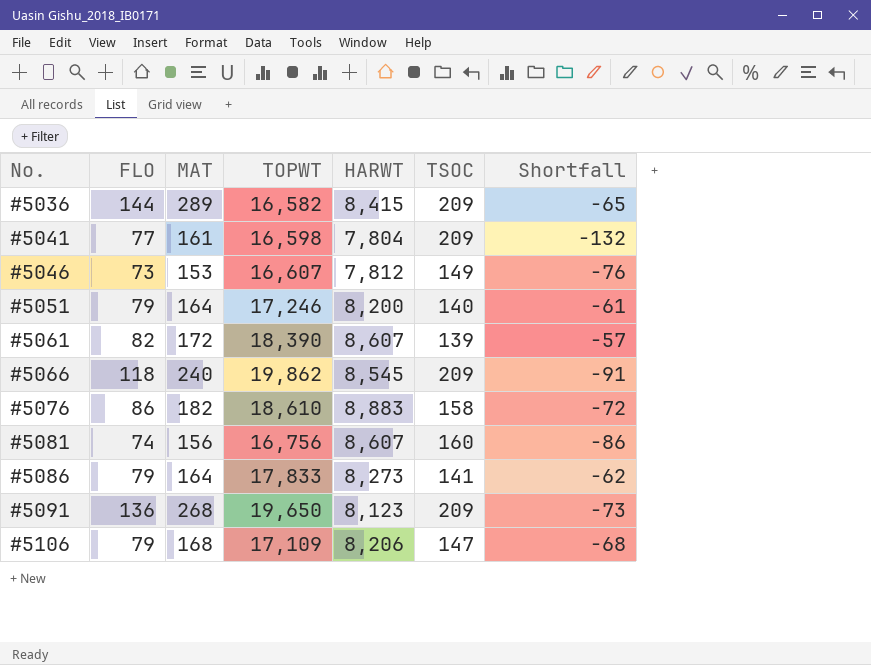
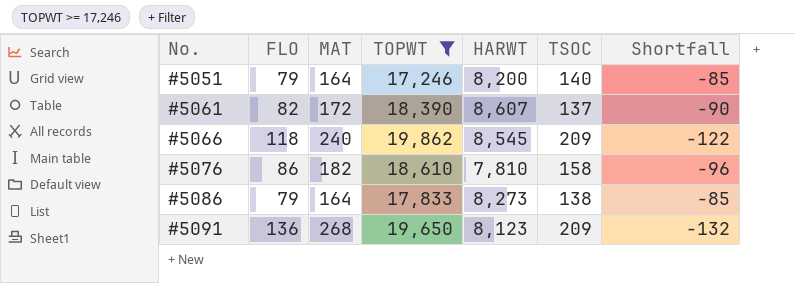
filter: none -> TOPWT >= 17,246
column Shortfall | formula: [FLO] - [TSOC] -> [FLO] - [MAT]
#5061 | TSOC: 139 -> 137
#5076 | HARWT: 8,883 -> 7,810
#5086 | TSOC: 141 -> 138

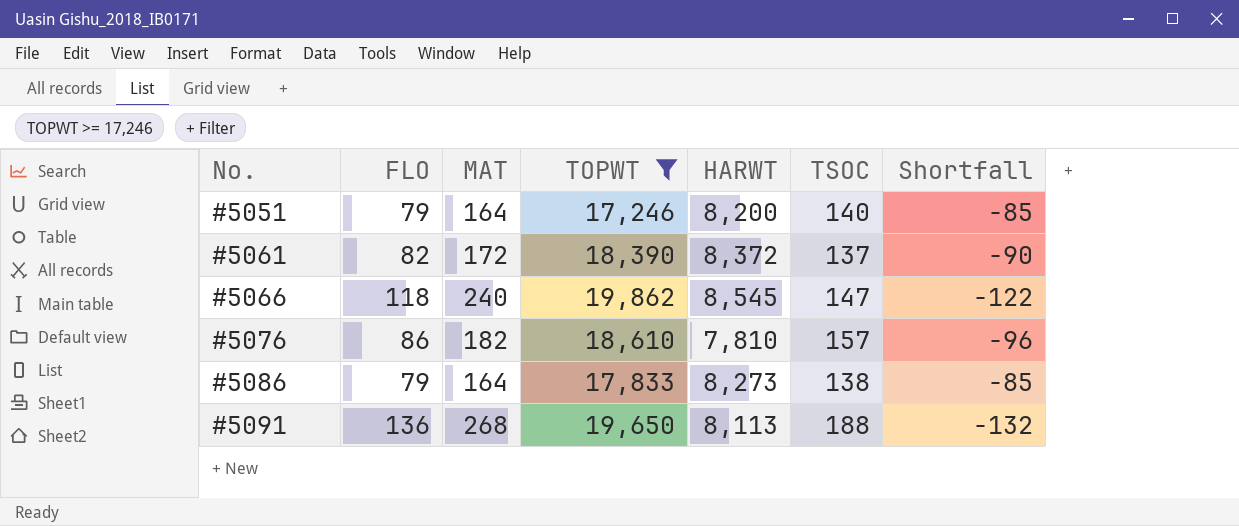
#5061 | HARWT: 8,607 -> 8,372
#5066 | TSOC: 209 -> 147
#5076 | TSOC: 158 -> 157
#5091 | HARWT: 8,123 -> 8,113
#5091 | TSOC: 209 -> 188

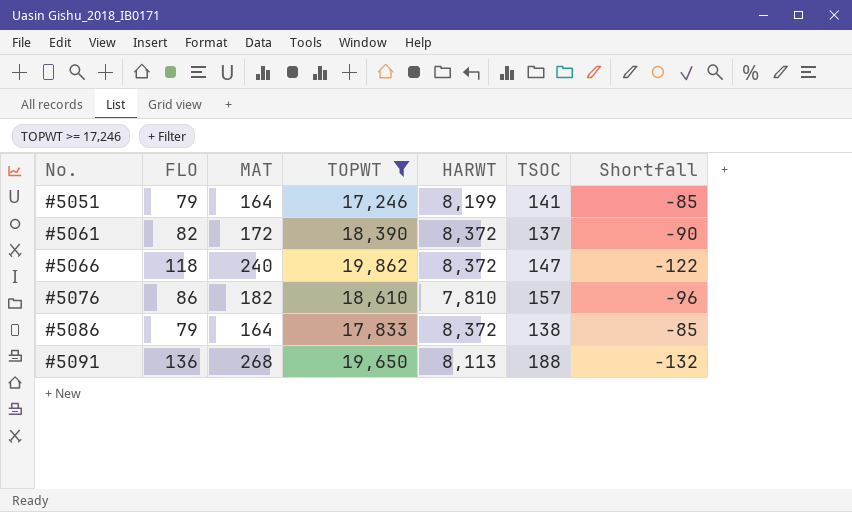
#5051 | HARWT: 8,200 -> 8,199
#5051 | TSOC: 140 -> 141
#5066 | HARWT: 8,545 -> 8,372
#5086 | HARWT: 8,273 -> 8,372

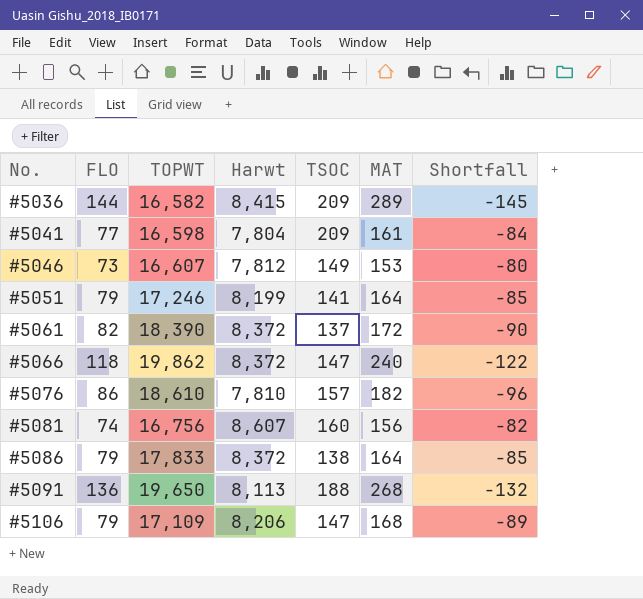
filter: TOPWT >= 17,246 -> none
column name: HARWT -> Harwt
column MAT | position: 3 -> 6

